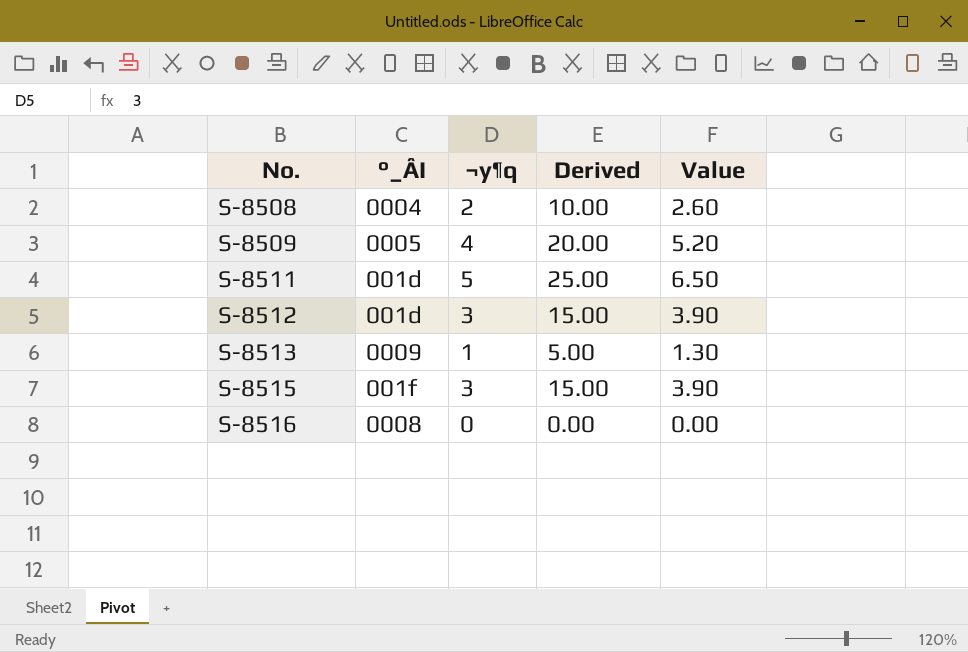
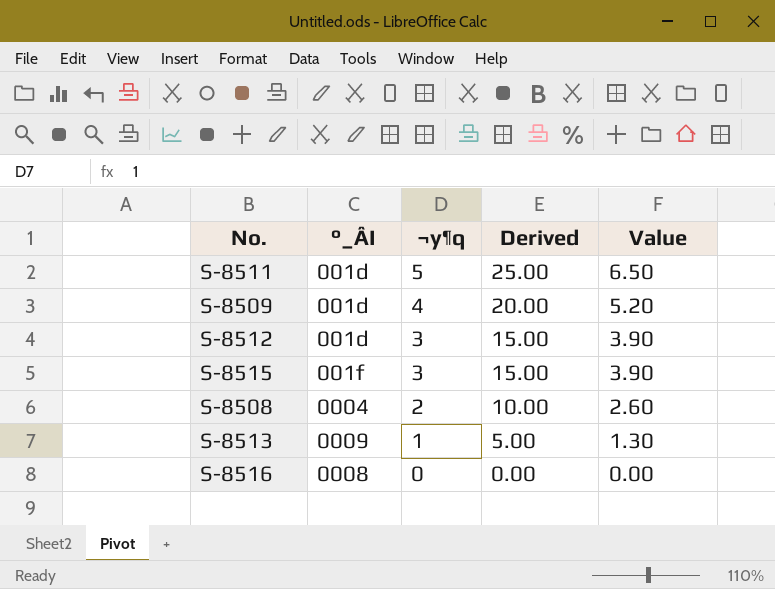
row order: No. ascending -> ¬y¶q descending
S-8509 | °_ÂI: 0005 -> 001d

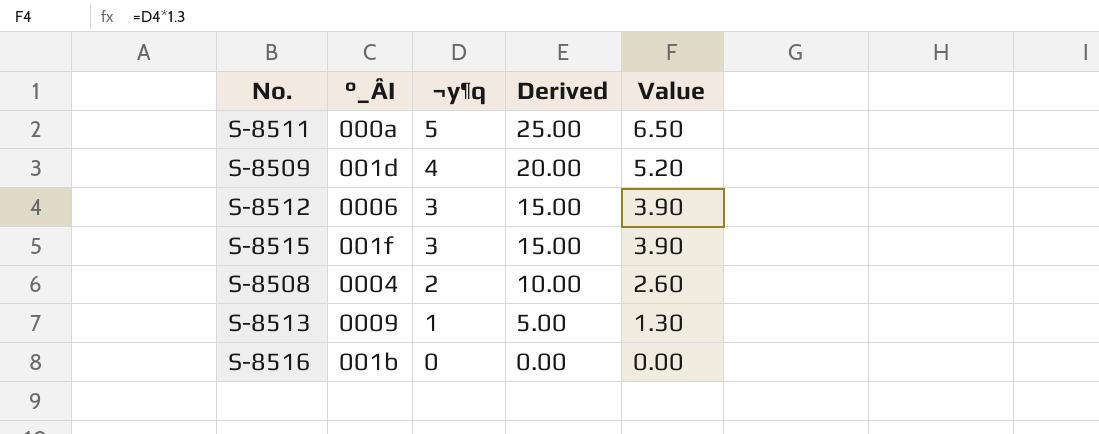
S-8511 | °_ÂI: 001d -> 000a
S-8512 | °_ÂI: 001d -> 0006
S-8516 | °_ÂI: 0008 -> 001b

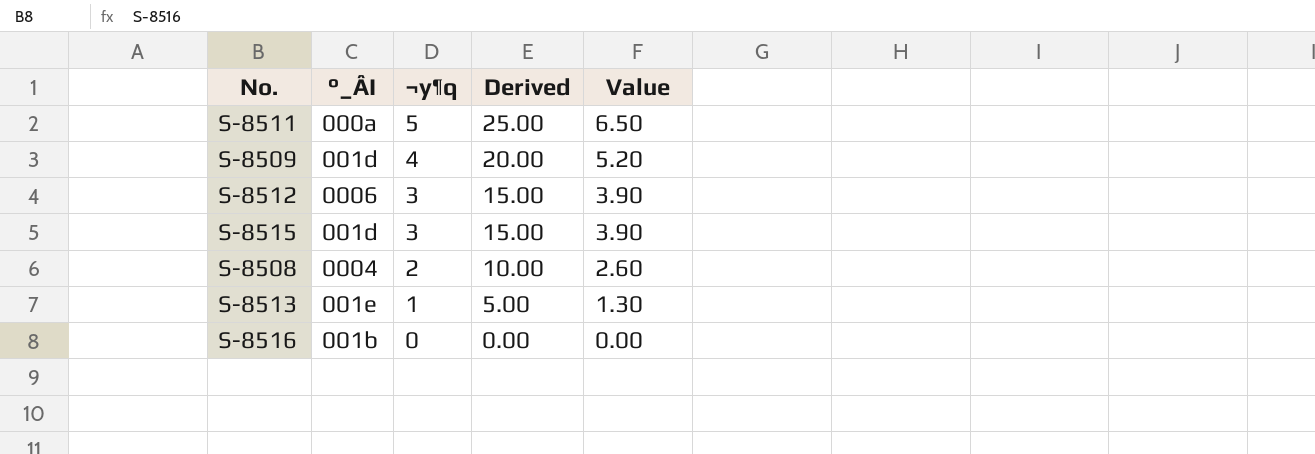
S-8515 | °_ÂI: 001f -> 001d
S-8513 | °_ÂI: 0009 -> 001e

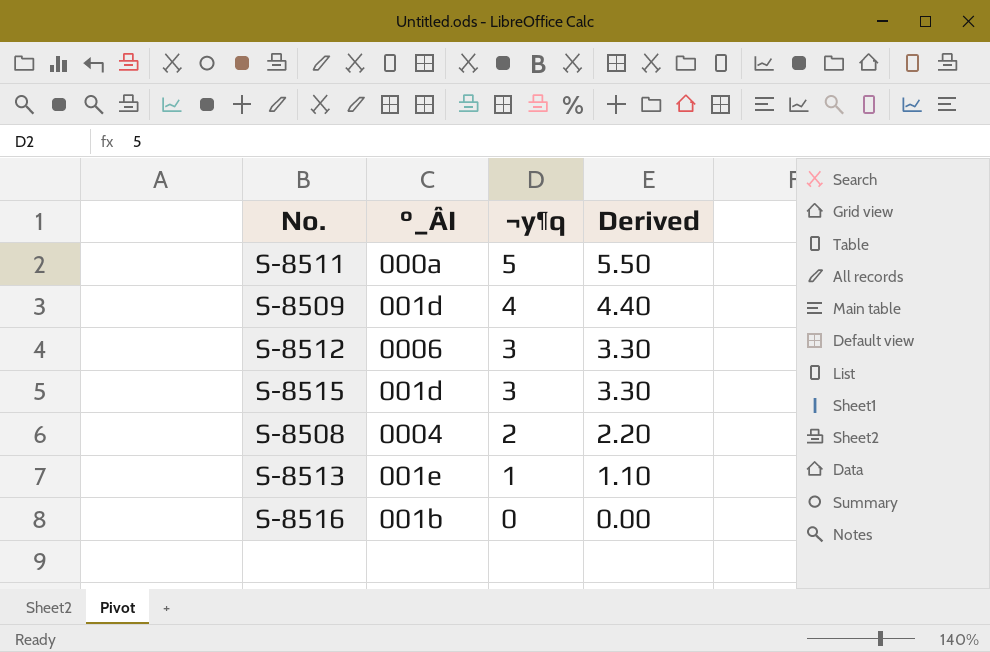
column Value | formula: [¬y¶q] * 1.3 -> none
column Derived | formula: [¬y¶q] * 5 -> [¬y¶q] * 1.1

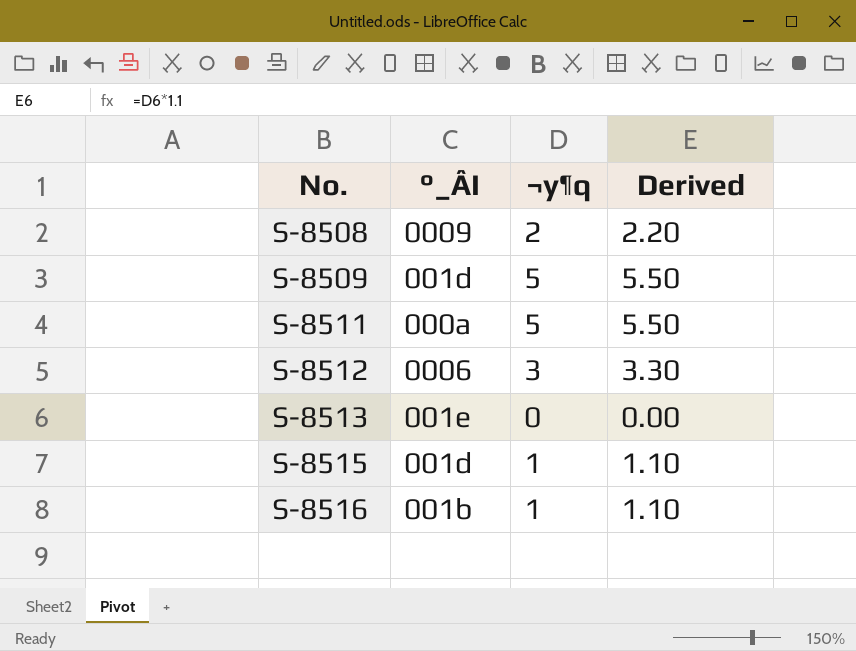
row order: ¬y¶q descending -> No. ascending
S-8508 | °_ÂI: 0004 -> 0009
S-8509 | ¬y¶q: 4 -> 5
S-8509 | Derived: 4.40 -> 5.50
S-8513 | ¬y¶q: 1 -> 0
S-8513 | Derived: 1.10 -> 0.00
S-8515 | ¬y¶q: 3 -> 1
S-8515 | Derived: 3.30 -> 1.10
S-8516 | ¬y¶q: 0 -> 1
S-8516 | Derived: 0.00 -> 1.10

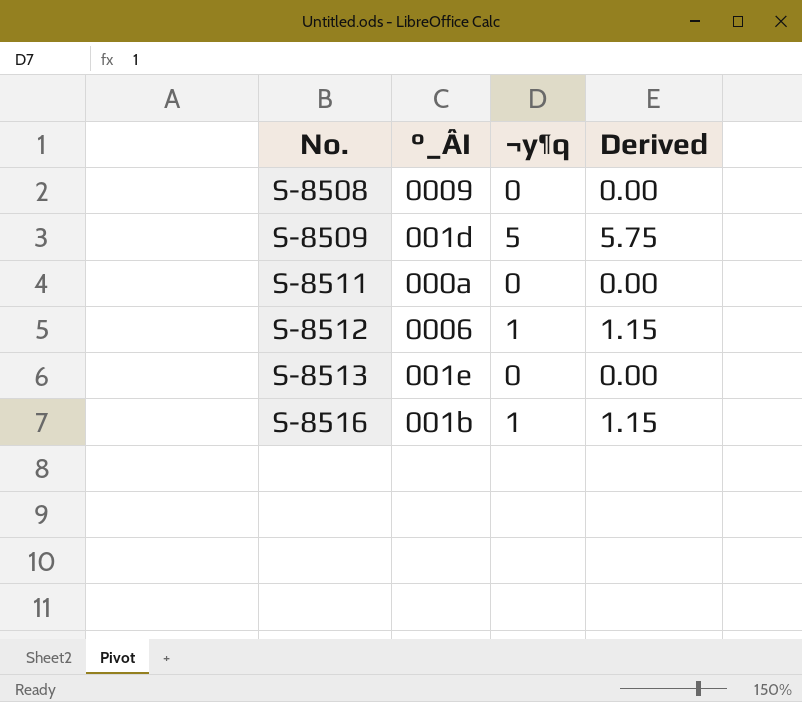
column Derived | formula: [¬y¶q] * 1.1 -> [¬y¶q] * 1.15
row S-8515: 001d | 1 | 1.10 -> none
S-8508 | ¬y¶q: 2 -> 0
S-8511 | ¬y¶q: 5 -> 0
S-8512 | ¬y¶q: 3 -> 1

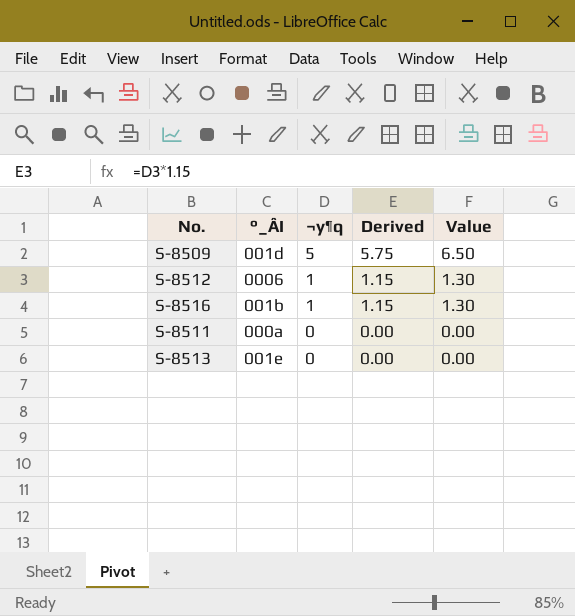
row order: No. ascending -> ¬y¶q descending
column Value | formula: none -> [¬y¶q] * 1.3
row S-8508: 0009 | 0 | 0.00 -> none

